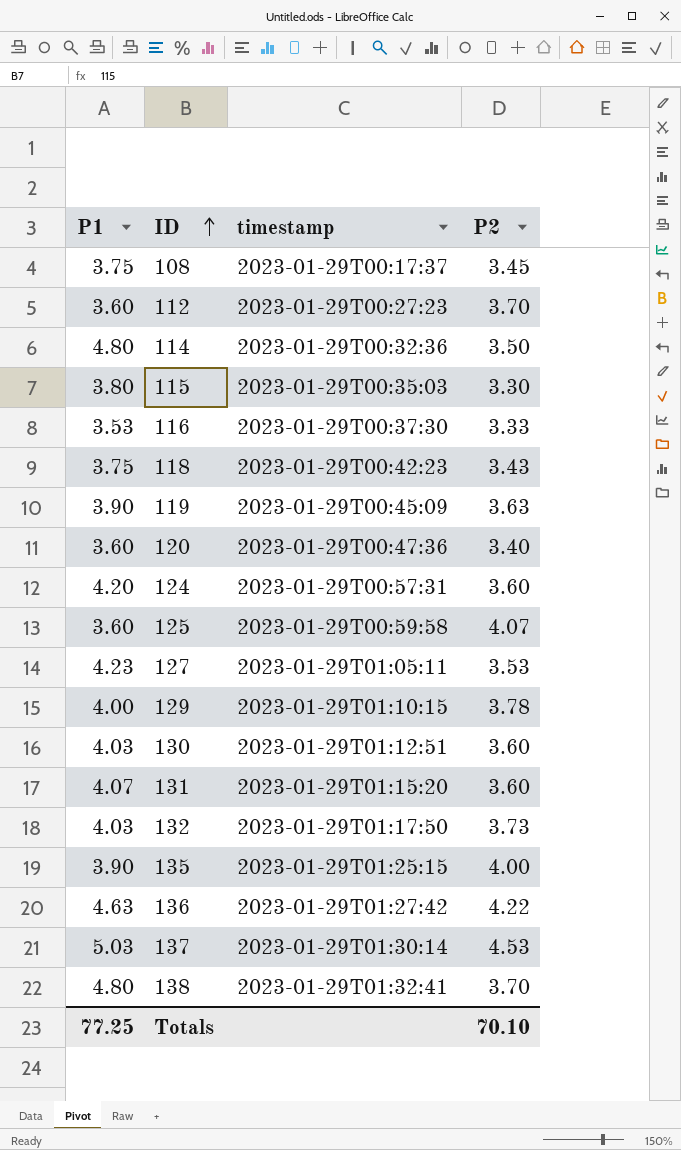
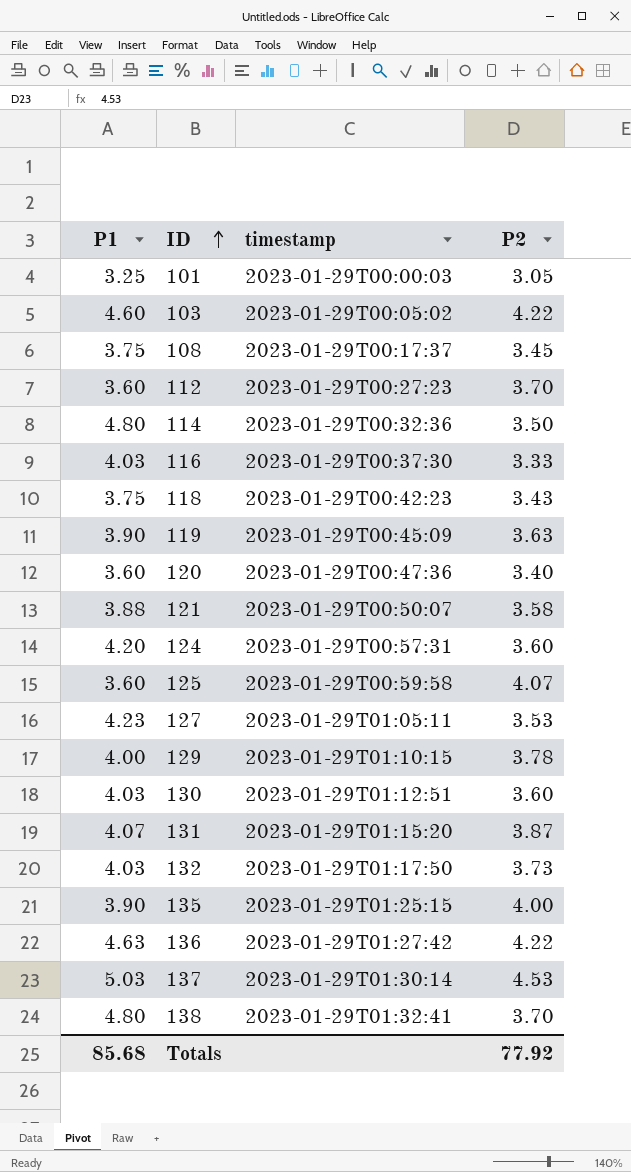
row 115: 3.80 | 2023-01-29T00:35:03 | 3.30 -> none
row 101: none -> 3.25 | 2023-01-29T00:00:03 | 3.05
row 103: none -> 4.60 | 2023-01-29T00:05:02 | 4.22
116 | P1: 3.53 -> 4.03
row 121: none -> 3.88 | 2023-01-29T00:50:07 | 3.58
131 | P2: 3.60 -> 3.87
Totals | P1: 77.25 -> 85.68
Totals | P2: 70.10 -> 77.92

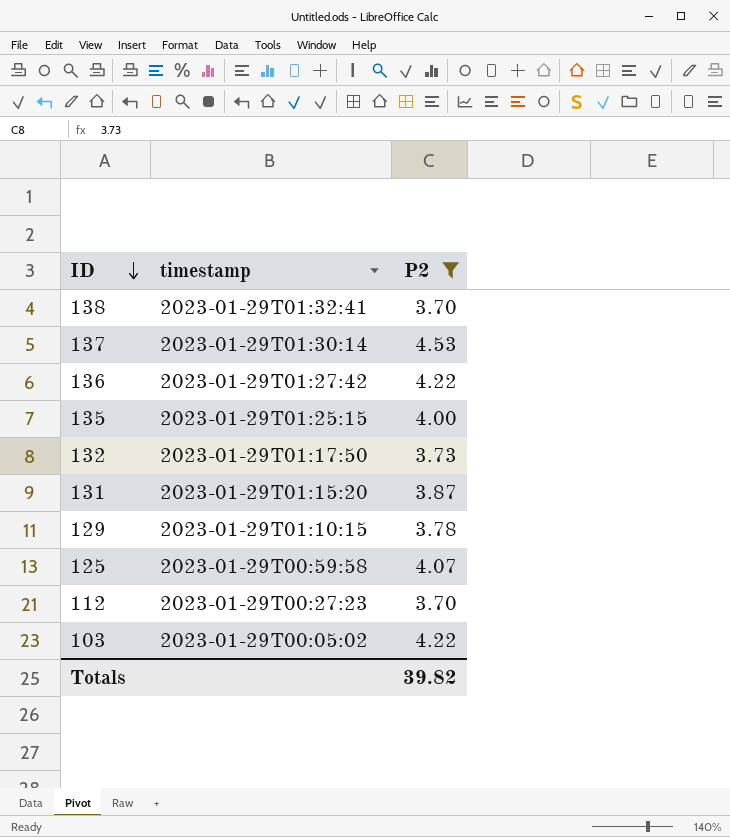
filter: none -> P2 >= 3.70
row order: ID ascending -> ID descending
column P1 | position: 1 -> none
Totals | P2: 77.92 -> 39.82

